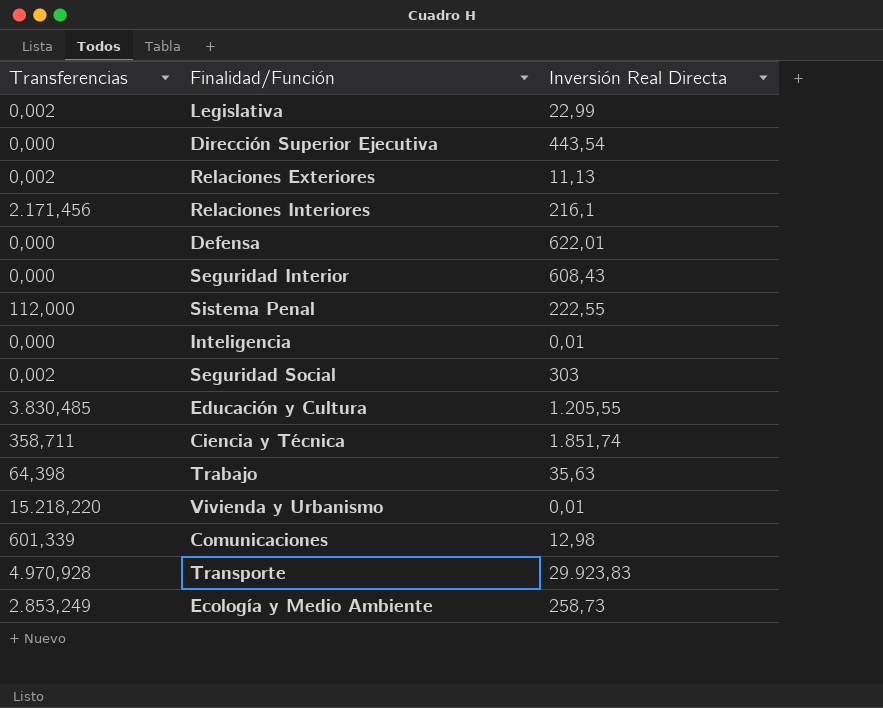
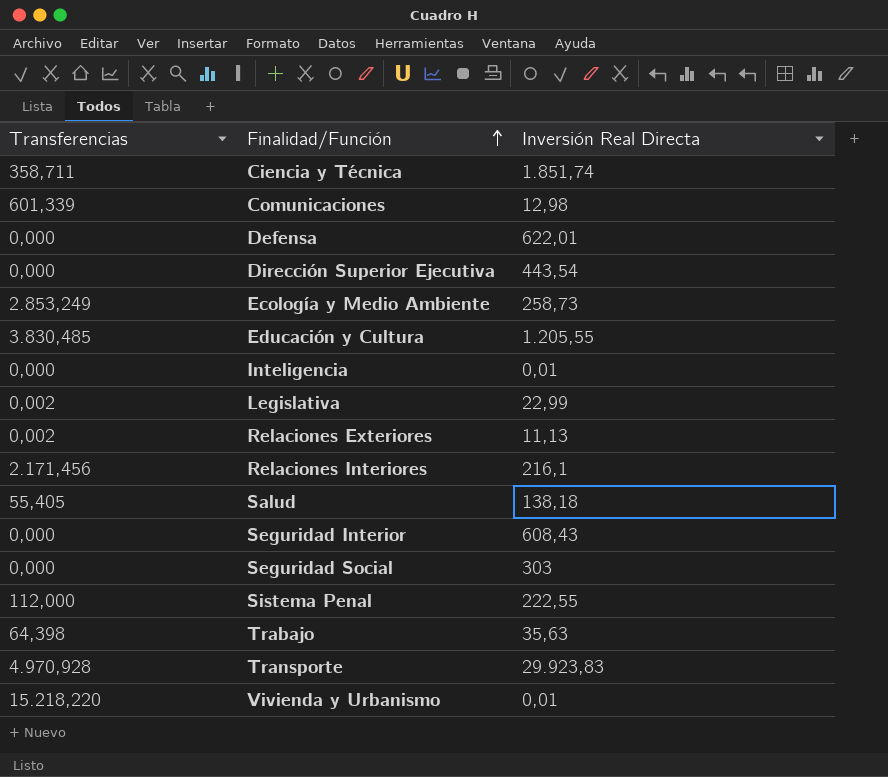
row order: none -> Finalidad/Función ascending
row Salud: none -> 55,405 | 138,18
Seguridad Social | Transferencias: 0,002 -> 0,000

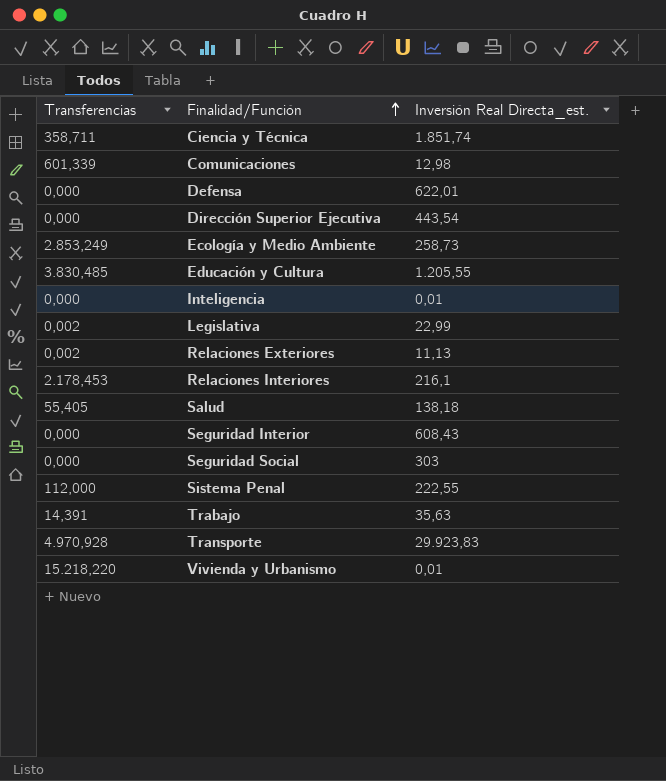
column name: Inversión Real Directa -> Inversión Real Directa_est.
Relaciones Interiores | Transferencias: 2.171,456 -> 2.178,453
Trabajo | Transferencias: 64,398 -> 14,391

